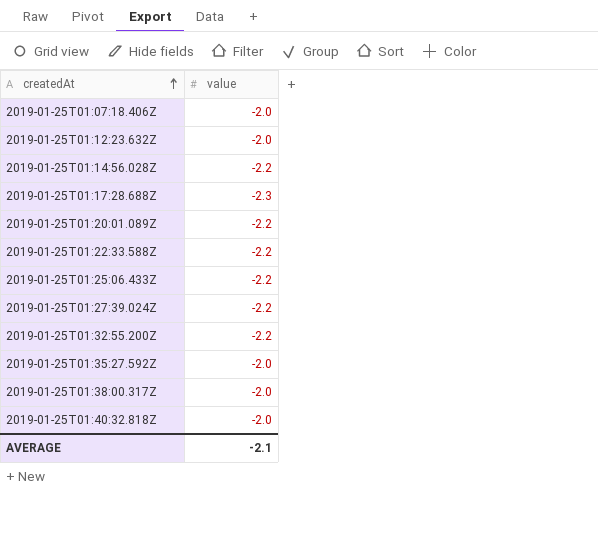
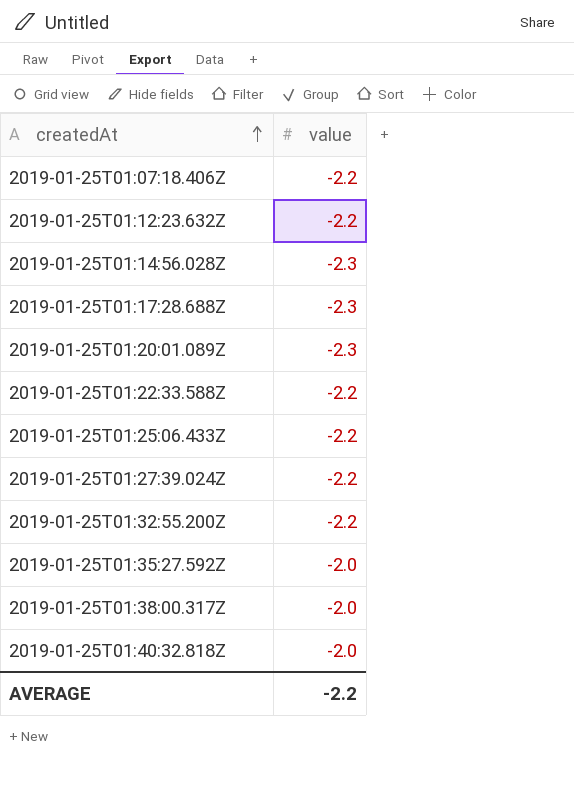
2019-01-25T01:07:18.406Z | value: -2.0 -> -2.2
2019-01-25T01:12:23.632Z | value: -2.0 -> -2.2
2019-01-25T01:14:56.028Z | value: -2.2 -> -2.3
2019-01-25T01:20:01.089Z | value: -2.2 -> -2.3
AVERAGE | value: -2.1 -> -2.2

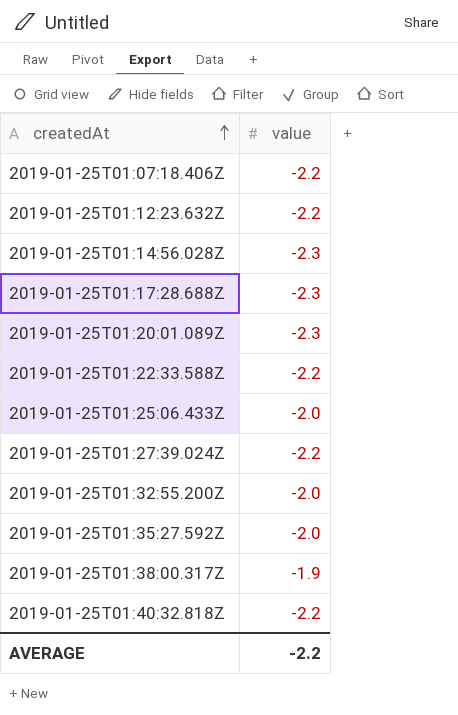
2019-01-25T01:25:06.433Z | value: -2.2 -> -2.0
2019-01-25T01:32:55.200Z | value: -2.2 -> -2.0
2019-01-25T01:38:00.317Z | value: -2.0 -> -1.9
2019-01-25T01:40:32.818Z | value: -2.0 -> -2.2

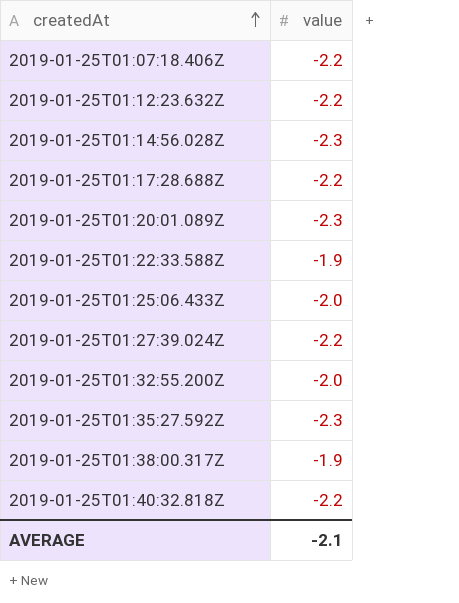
2019-01-25T01:17:28.688Z | value: -2.3 -> -2.2
2019-01-25T01:22:33.588Z | value: -2.2 -> -1.9
2019-01-25T01:35:27.592Z | value: -2.0 -> -2.3
AVERAGE | value: -2.2 -> -2.1

